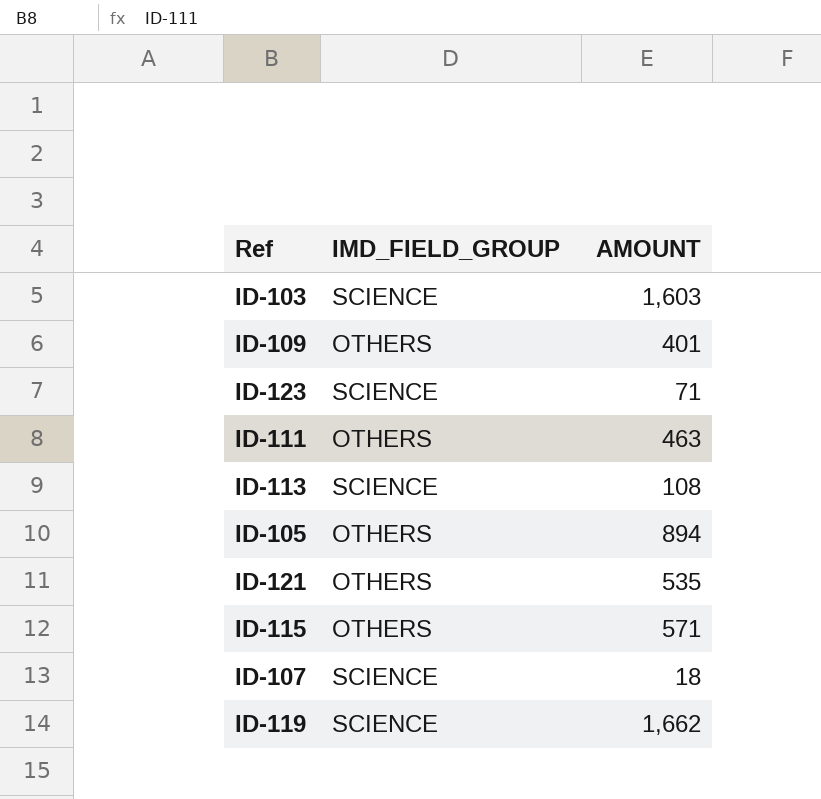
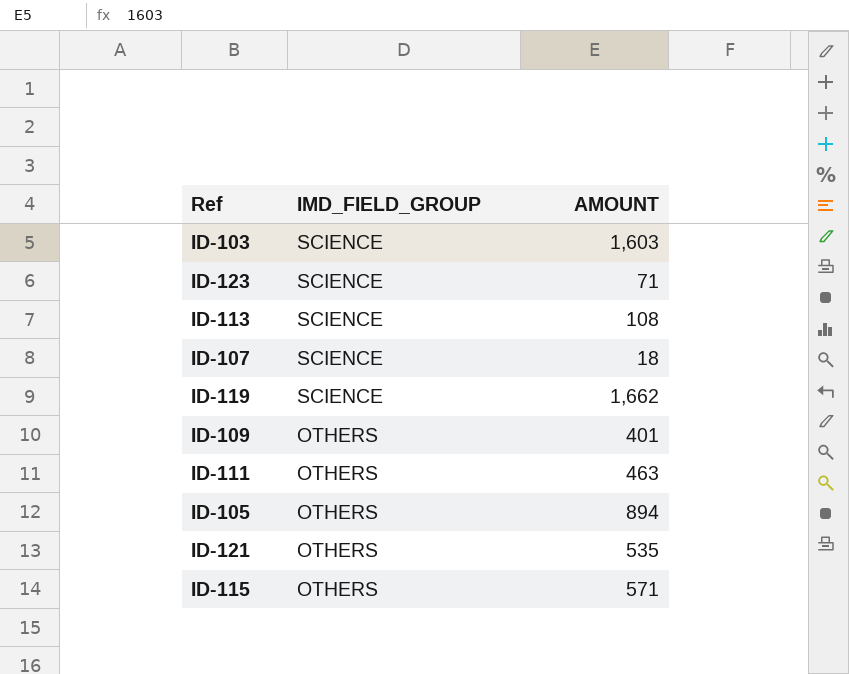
row order: none -> IMD_FIELD_GROUP descending

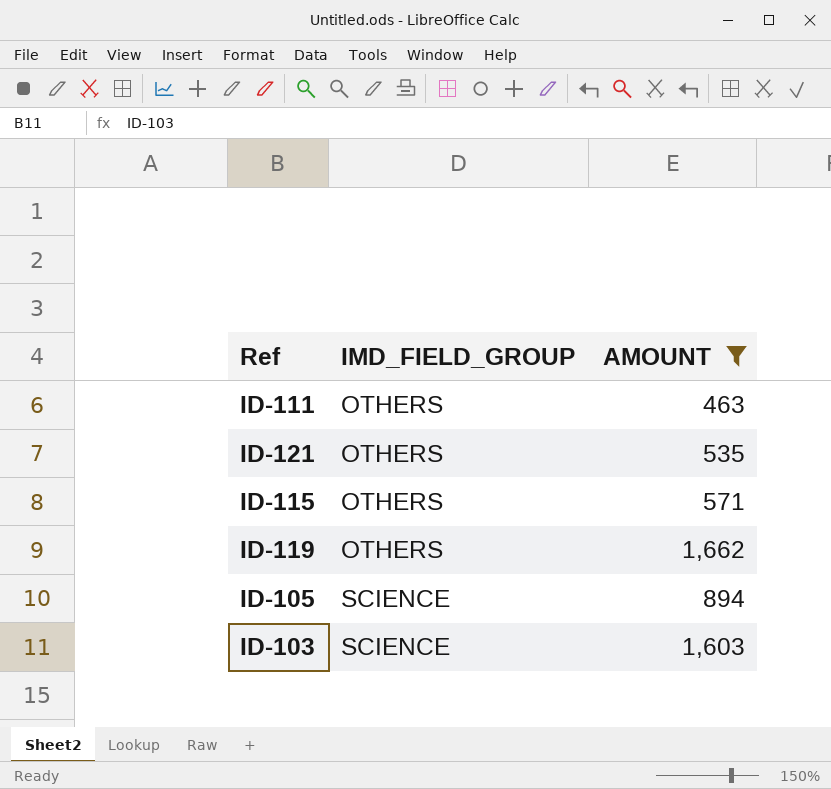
filter: none -> AMOUNT >= 463
row order: IMD_FIELD_GROUP descending -> IMD_FIELD_GROUP ascending
ID-119 | IMD_FIELD_GROUP: SCIENCE -> OTHERS
ID-105 | IMD_FIELD_GROUP: OTHERS -> SCIENCE

